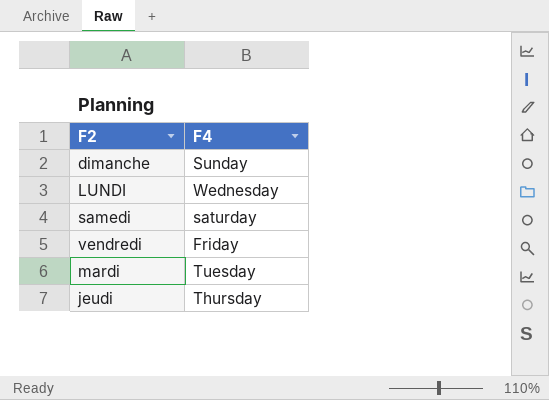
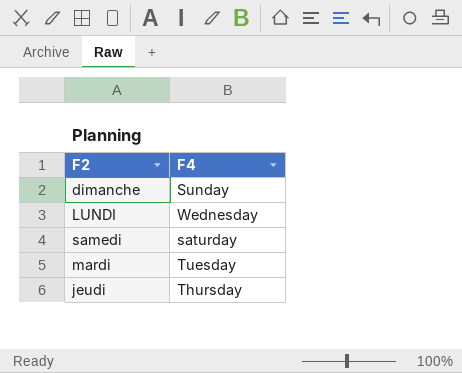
row vendredi: Friday -> none

